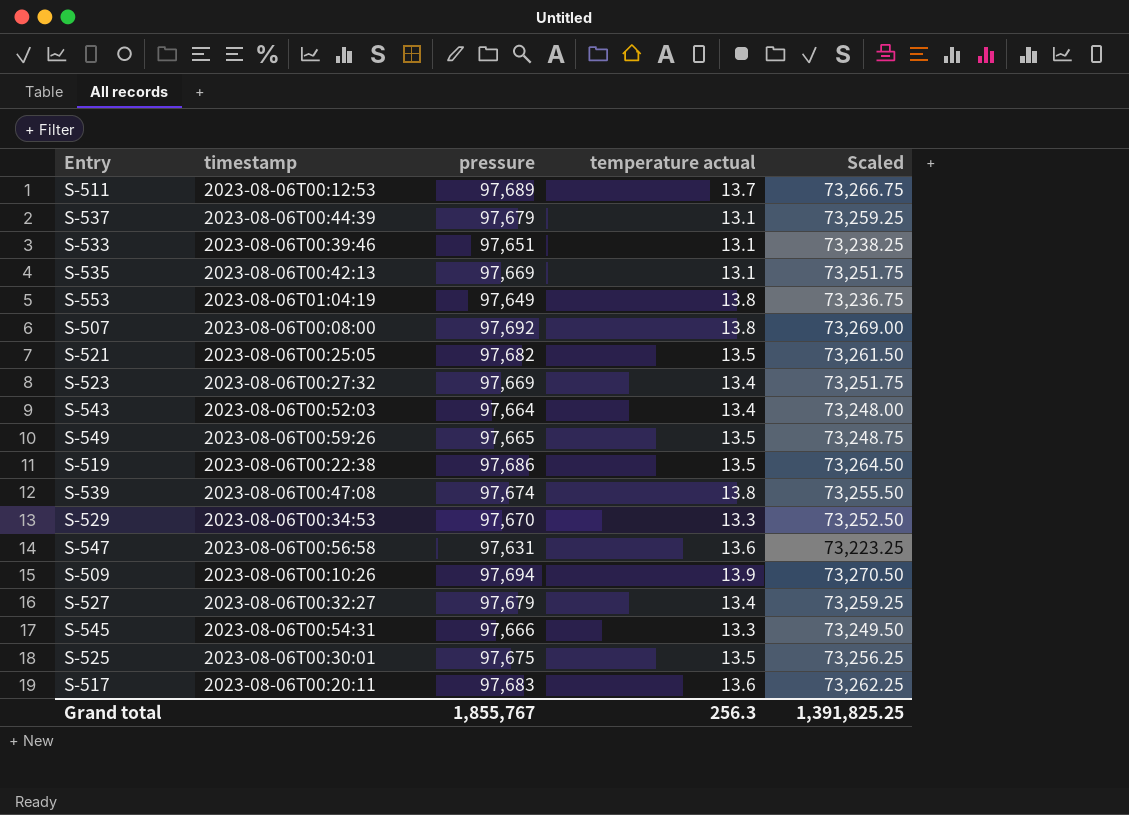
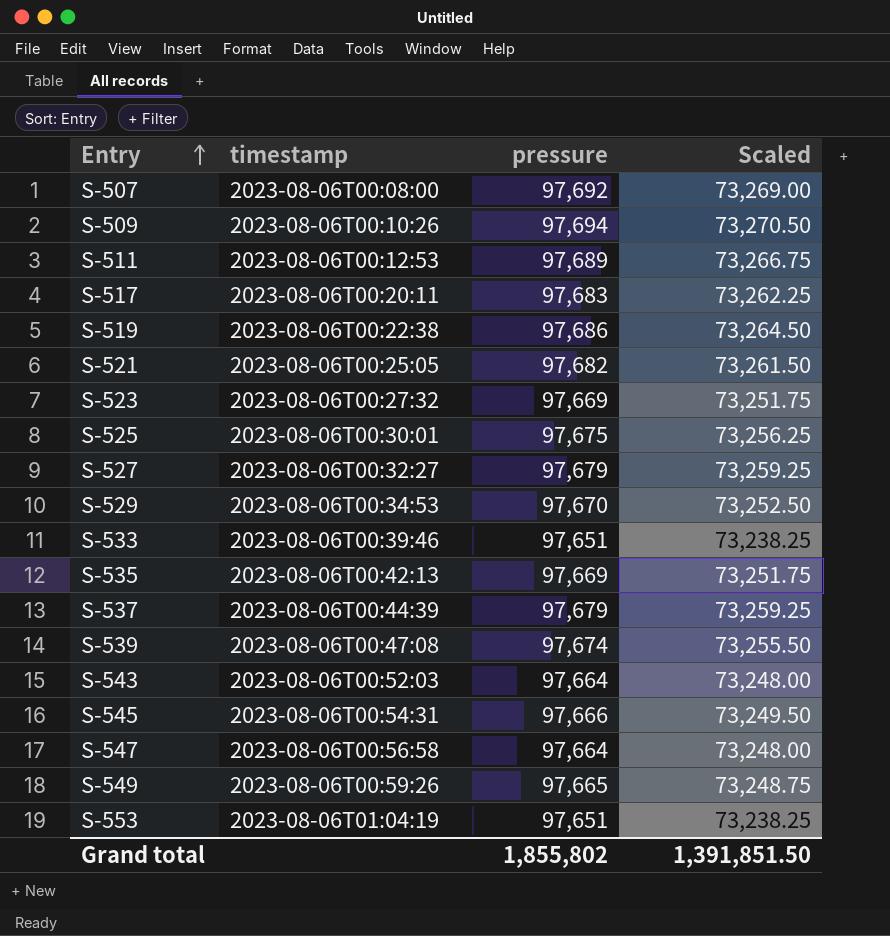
row order: none -> Entry ascending
column temperature actual | position: 4 -> none
S-547 | pressure: 97,631 -> 97,664
S-547 | Scaled: 73,223.25 -> 73,248.00
S-553 | pressure: 97,649 -> 97,651
S-553 | Scaled: 73,236.75 -> 73,238.25
Grand total | pressure: 1,855,767 -> 1,855,802
Grand total | Scaled: 1,391,825.25 -> 1,391,851.50

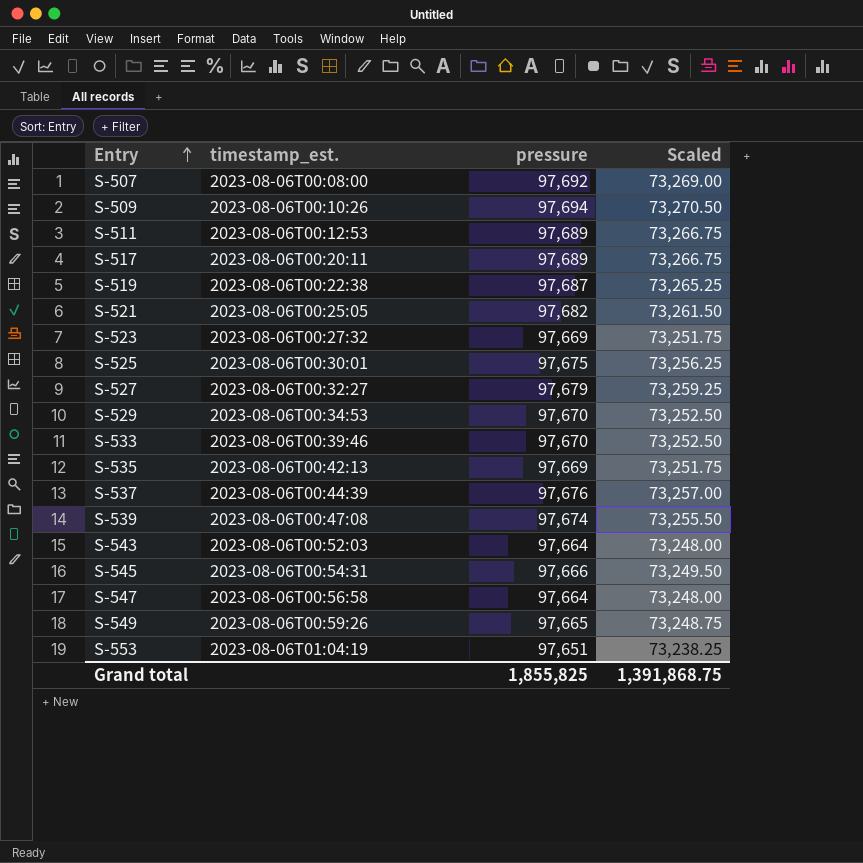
column name: timestamp -> timestamp_est.
S-517 | pressure: 97,683 -> 97,689
S-517 | Scaled: 73,262.25 -> 73,266.75
S-519 | pressure: 97,686 -> 97,687
S-519 | Scaled: 73,264.50 -> 73,265.25
S-533 | pressure: 97,651 -> 97,670
S-533 | Scaled: 73,238.25 -> 73,252.50
S-537 | pressure: 97,679 -> 97,676
S-537 | Scaled: 73,259.25 -> 73,257.00
Grand total | pressure: 1,855,802 -> 1,855,825
Grand total | Scaled: 1,391,851.50 -> 1,391,868.75

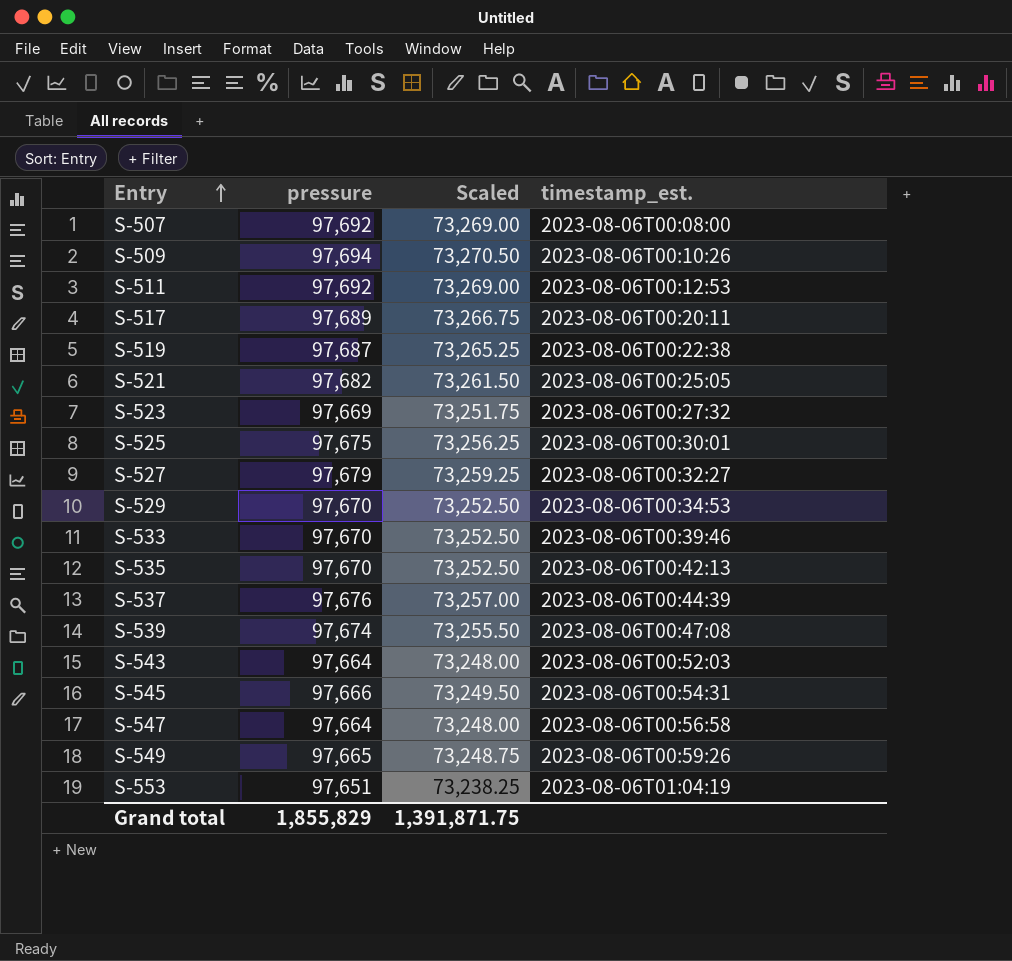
column timestamp_est. | position: 2 -> 4
S-511 | pressure: 97,689 -> 97,692
S-511 | Scaled: 73,266.75 -> 73,269.00
S-535 | pressure: 97,669 -> 97,670
S-535 | Scaled: 73,251.75 -> 73,252.50
Grand total | pressure: 1,855,825 -> 1,855,829
Grand total | Scaled: 1,391,868.75 -> 1,391,871.75

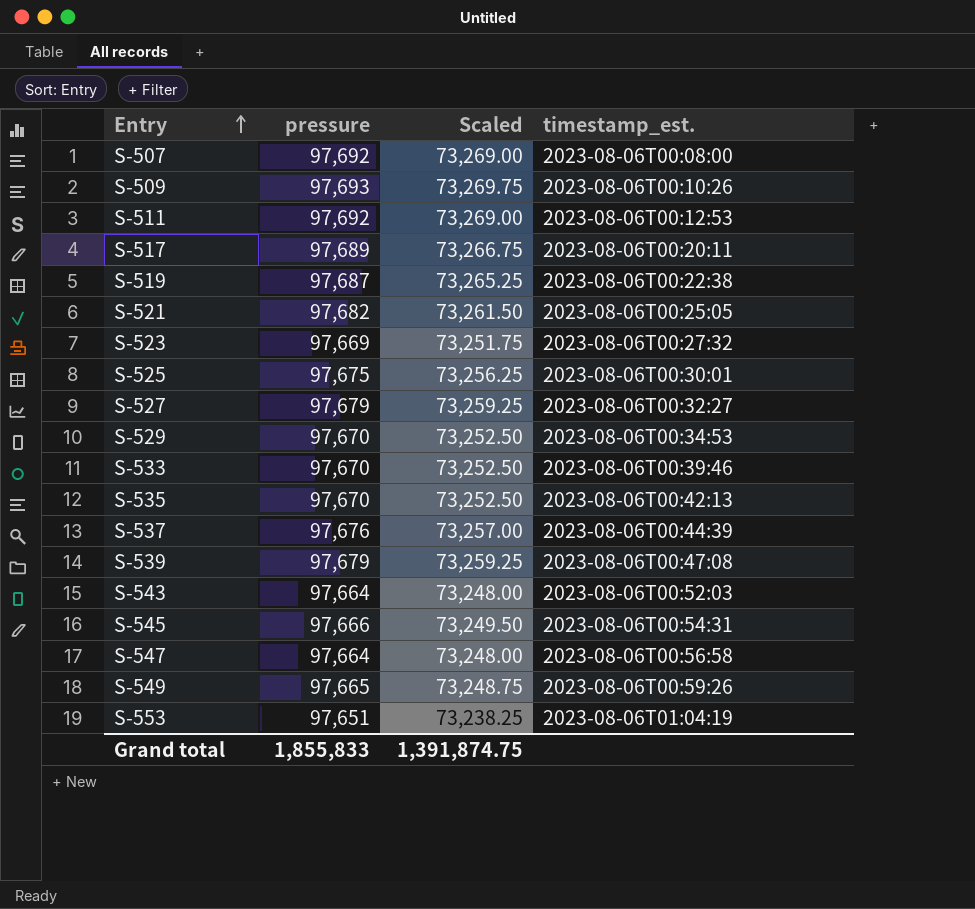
S-509 | pressure: 97,694 -> 97,693
S-509 | Scaled: 73,270.50 -> 73,269.75
S-539 | pressure: 97,674 -> 97,679
S-539 | Scaled: 73,255.50 -> 73,259.25
Grand total | pressure: 1,855,829 -> 1,855,833
Grand total | Scaled: 1,391,871.75 -> 1,391,874.75

